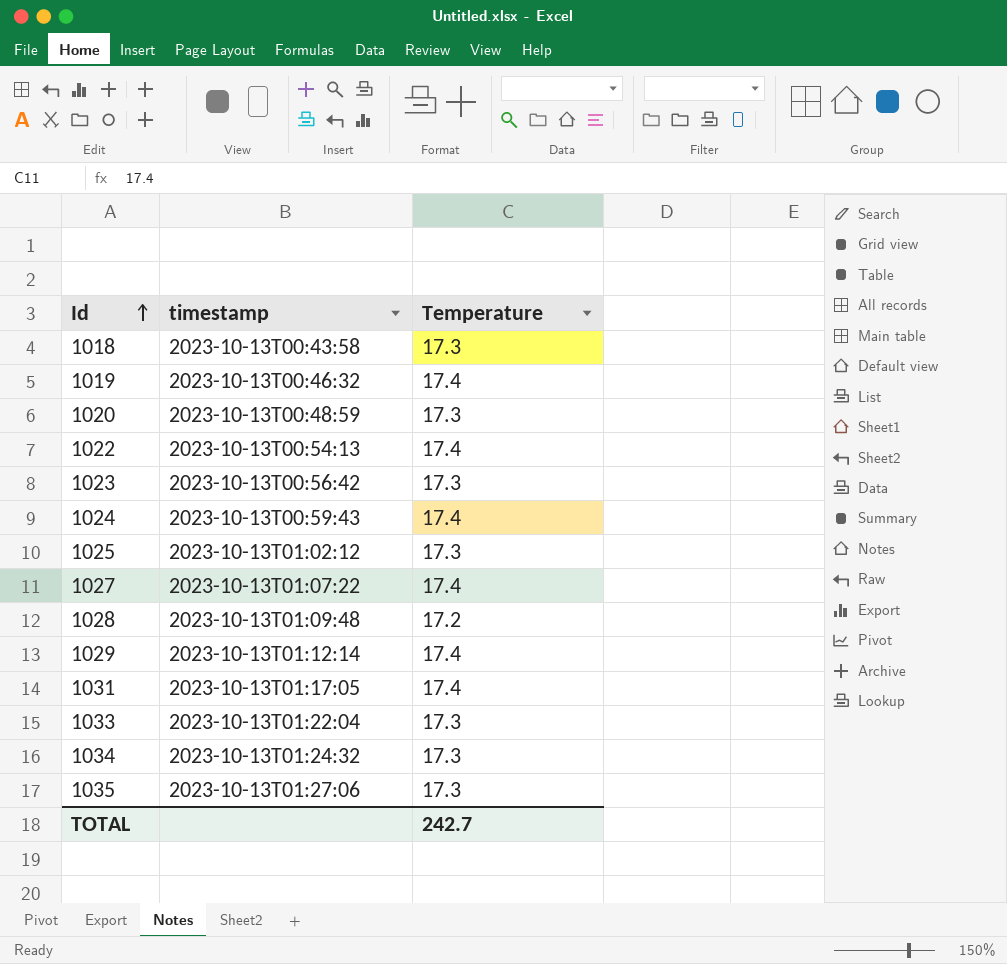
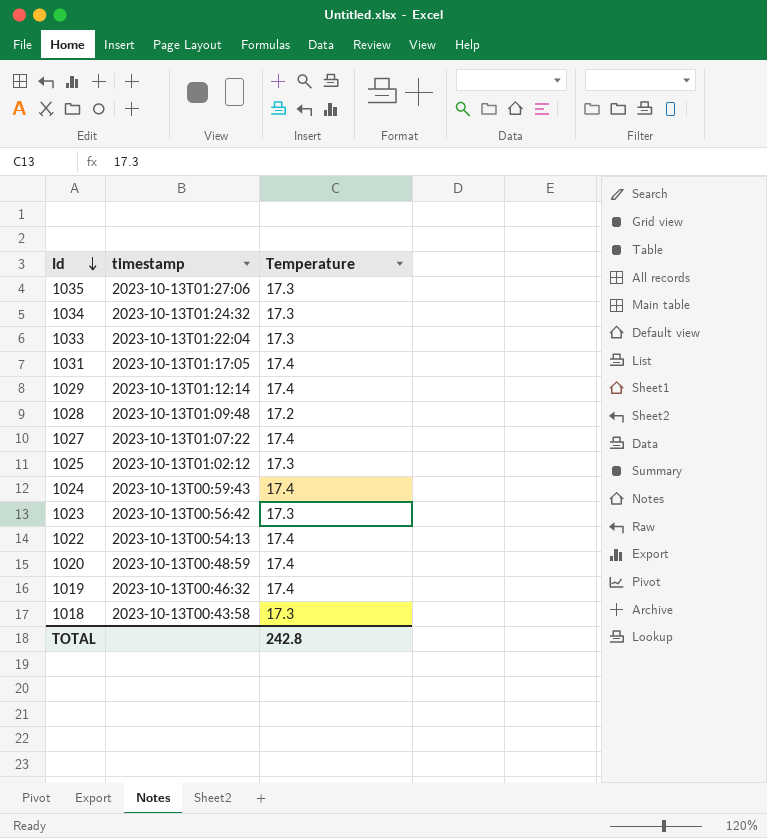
row order: Id ascending -> Id descending
1020 | Temperature: 17.3 -> 17.4
TOTAL | Temperature: 242.7 -> 242.8

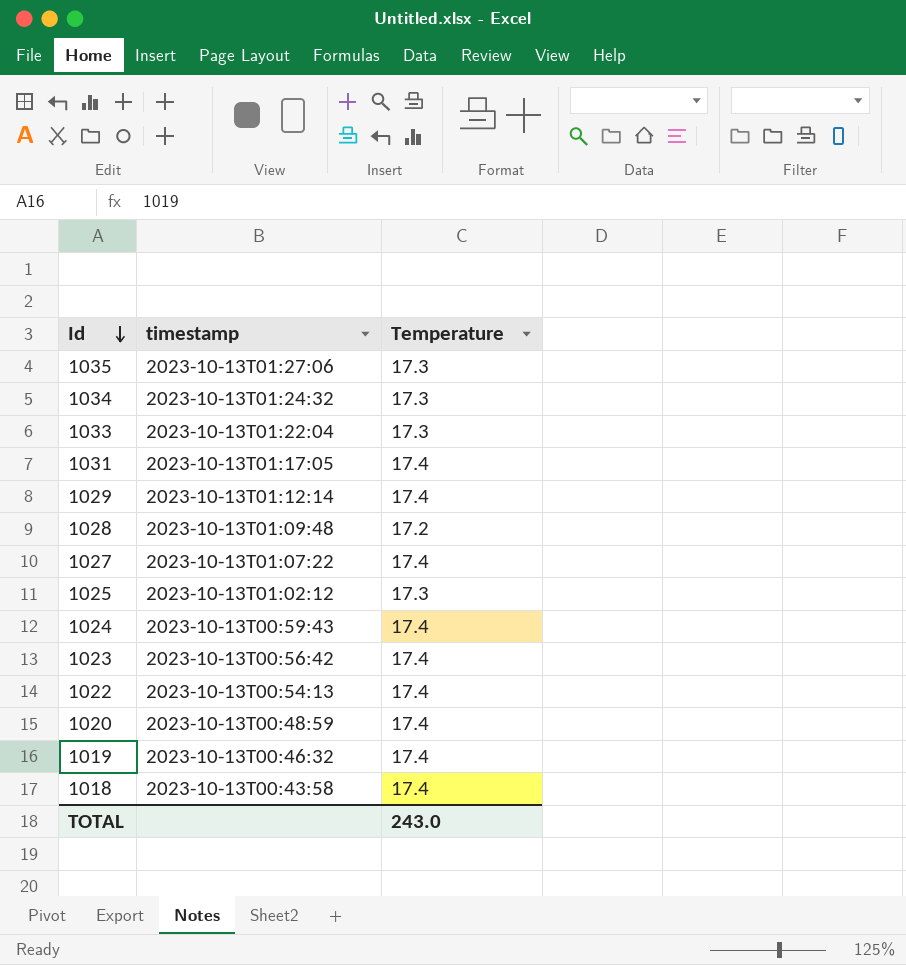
1023 | Temperature: 17.3 -> 17.4
1018 | Temperature: 17.3 -> 17.4
TOTAL | Temperature: 242.8 -> 243.0

